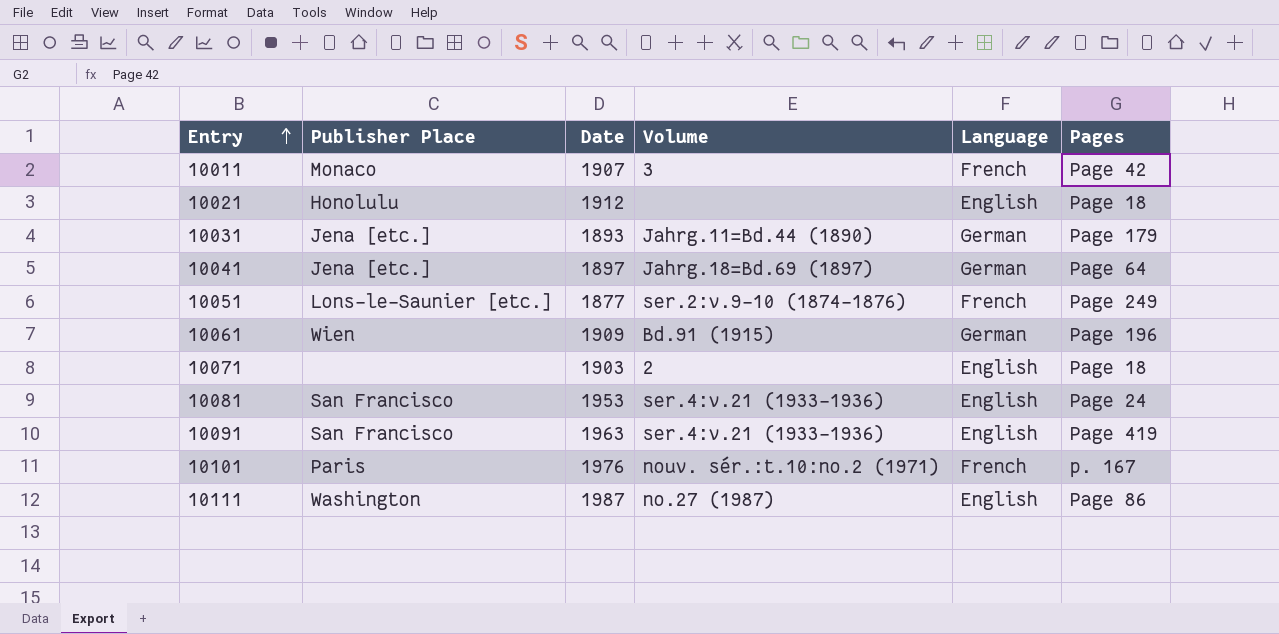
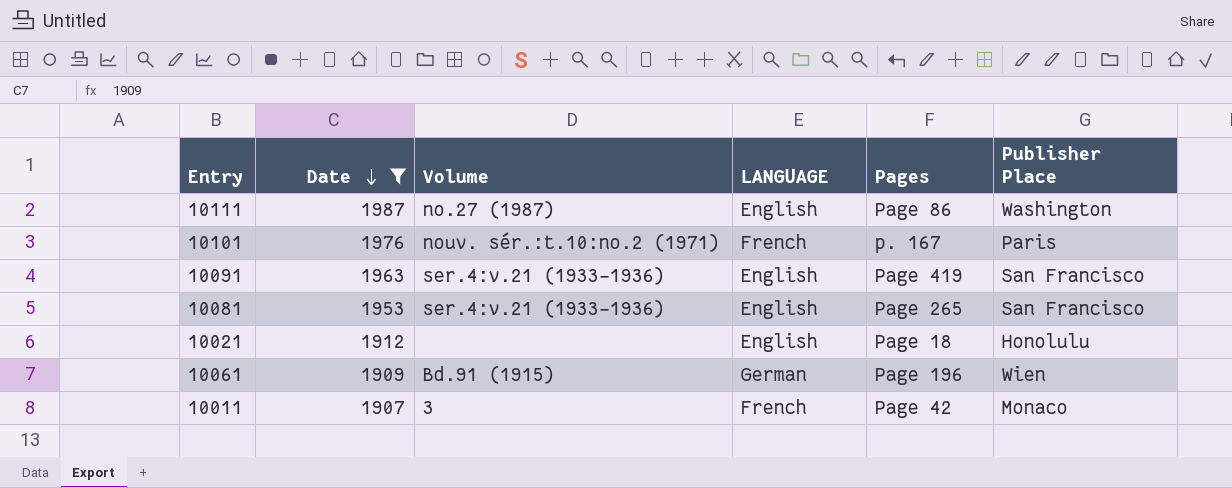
filter: none -> Date >= 1907
row order: Entry ascending -> Date descending
column name: Language -> LANGUAGE
column Publisher Place | position: 2 -> 6
10081 | Pages: Page 24 -> Page 265

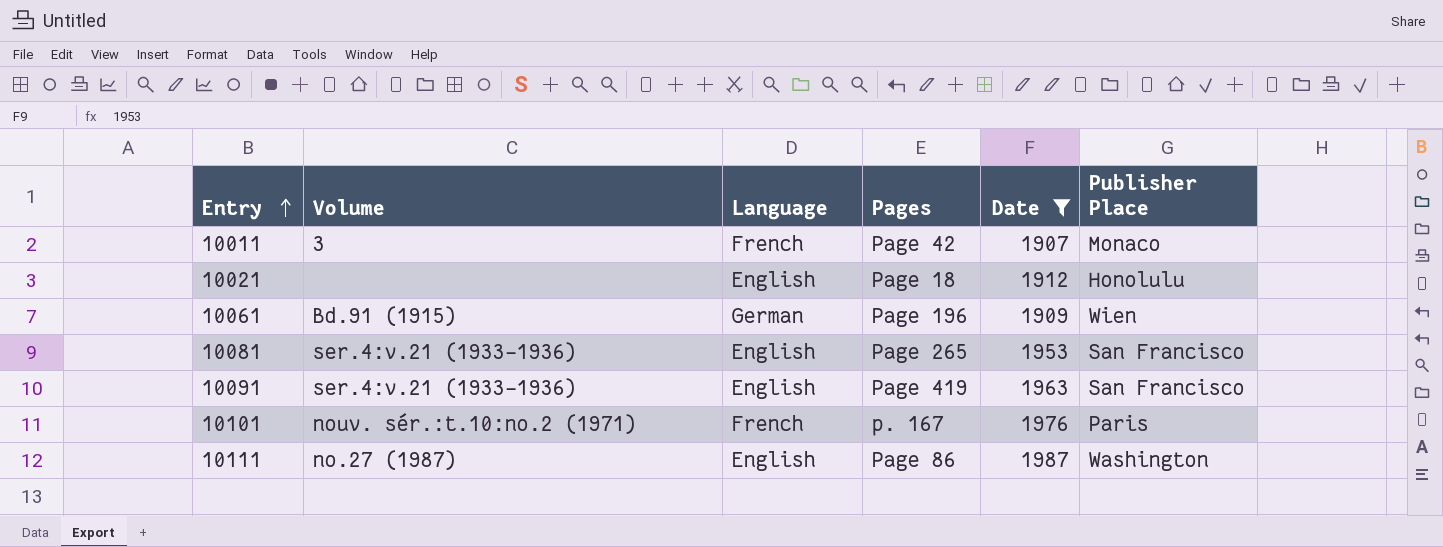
row order: Date descending -> Entry ascending
column name: LANGUAGE -> Language
column Date | position: 2 -> 5

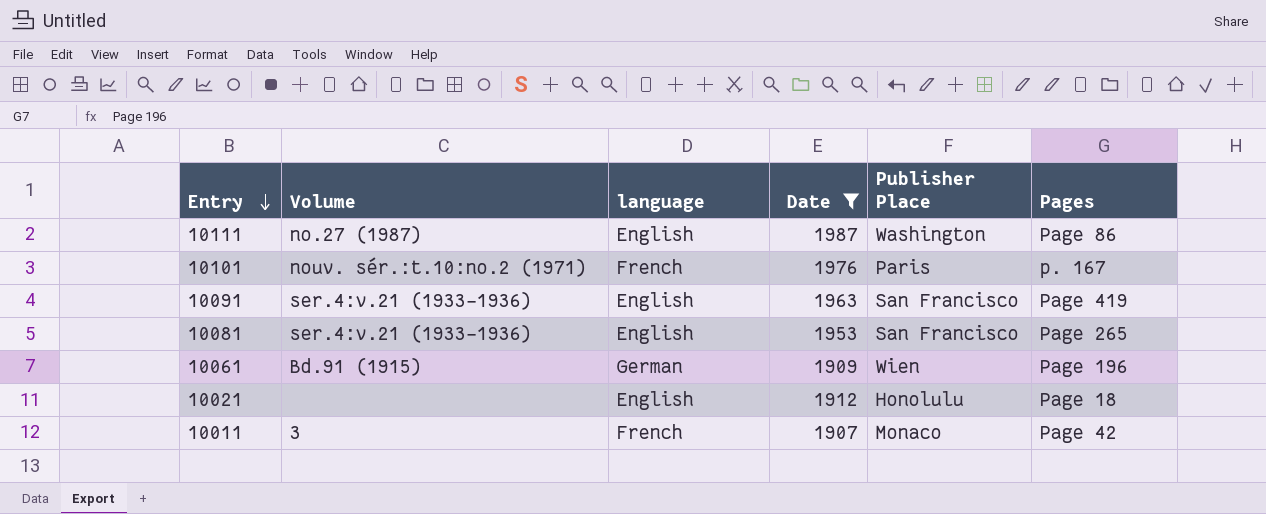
row order: Entry ascending -> Entry descending
column name: Language -> language
column Pages | position: 4 -> 6

